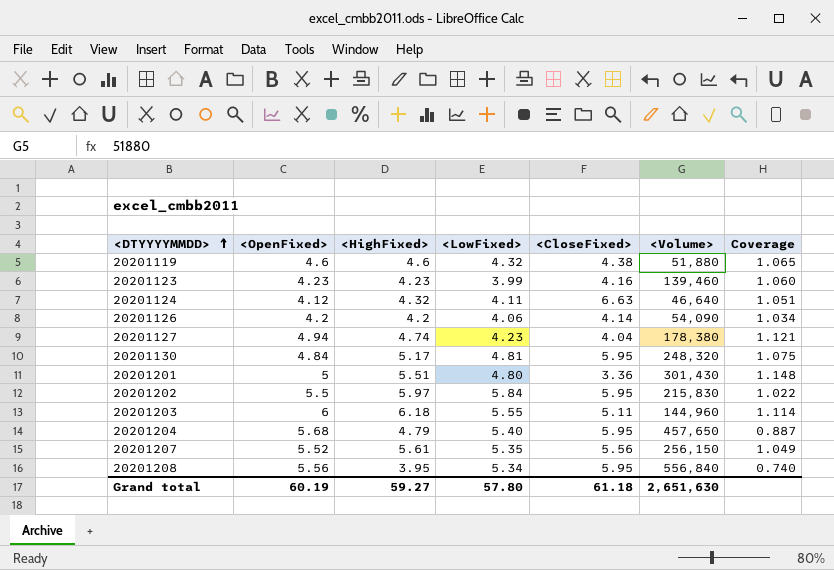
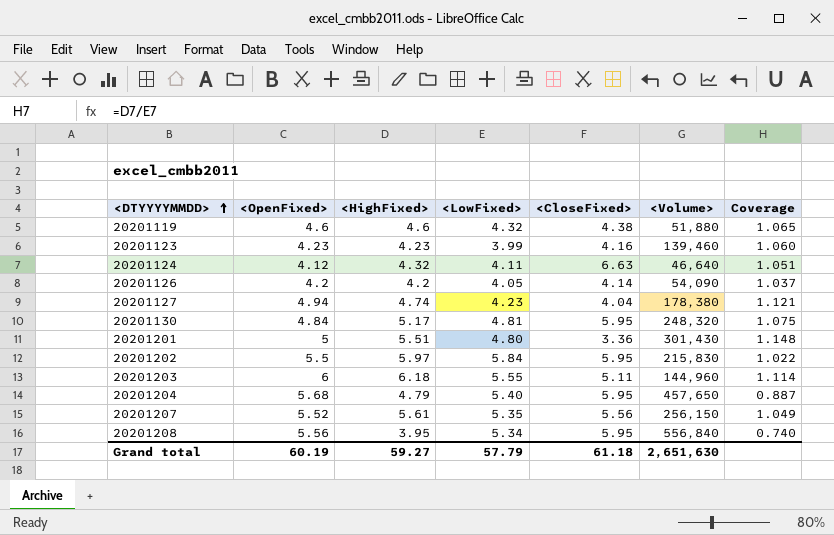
20201126 | <LowFixed>: 4.06 -> 4.05
20201126 | Coverage: 1.034 -> 1.037
Grand total | <LowFixed>: 57.80 -> 57.79

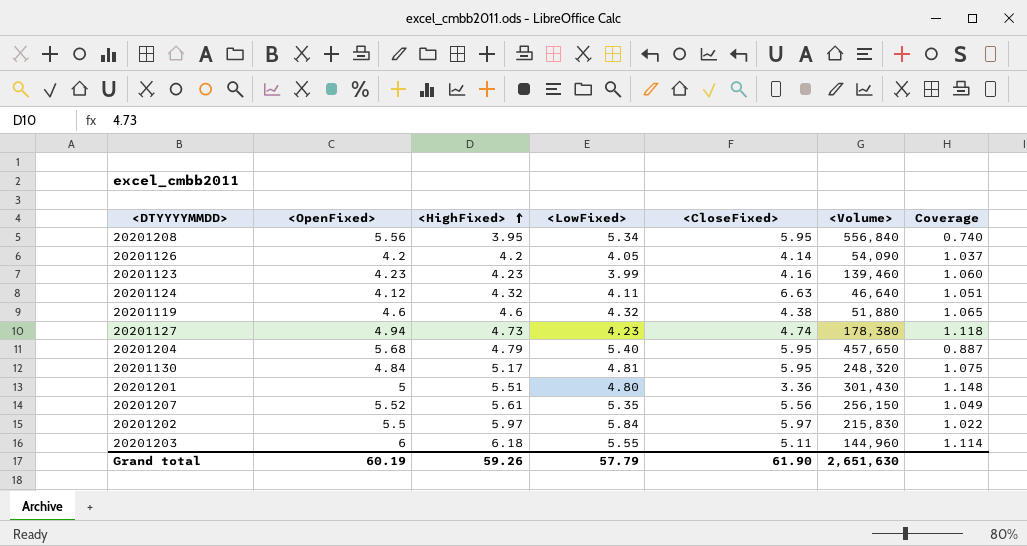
row order: <DTYYYYMMDD> ascending -> <HighFixed> ascending
20201127 | <HighFixed>: 4.74 -> 4.73
20201127 | <CloseFixed>: 4.04 -> 4.74
20201127 | Coverage: 1.121 -> 1.118
20201202 | <CloseFixed>: 5.95 -> 5.97
Grand total | <HighFixed>: 59.27 -> 59.26
Grand total | <CloseFixed>: 61.18 -> 61.90

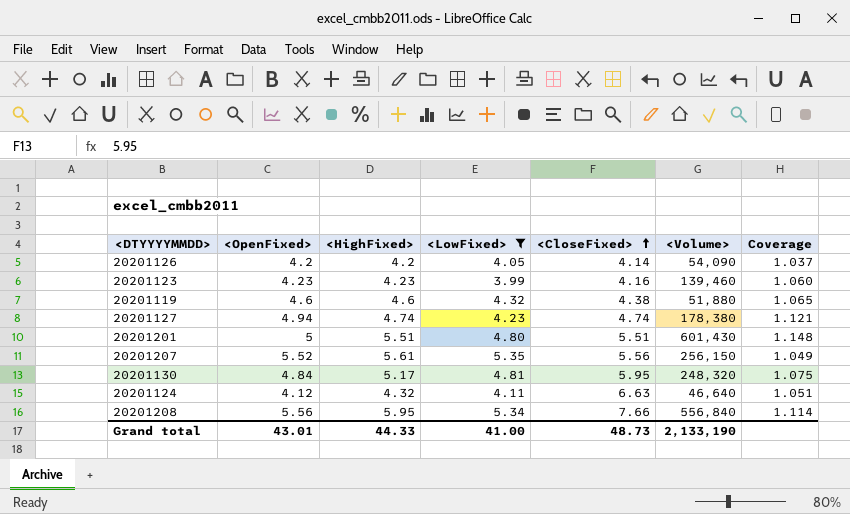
filter: none -> <LowFixed> <= 5.35
row order: <HighFixed> ascending -> <CloseFixed> ascending
20201127 | <HighFixed>: 4.73 -> 4.74
20201127 | Coverage: 1.118 -> 1.121
20201201 | <CloseFixed>: 3.36 -> 5.51
20201201 | <Volume>: 301,430 -> 601,430
20201208 | <HighFixed>: 3.95 -> 5.95
20201208 | <CloseFixed>: 5.95 -> 7.66
20201208 | Coverage: 0.740 -> 1.114
Grand total | <OpenFixed>: 60.19 -> 43.01
Grand total | <HighFixed>: 59.26 -> 44.33
Grand total | <LowFixed>: 57.79 -> 41.00
Grand total | <CloseFixed>: 61.90 -> 48.73
Grand total | <Volume>: 2,651,630 -> 2,133,190

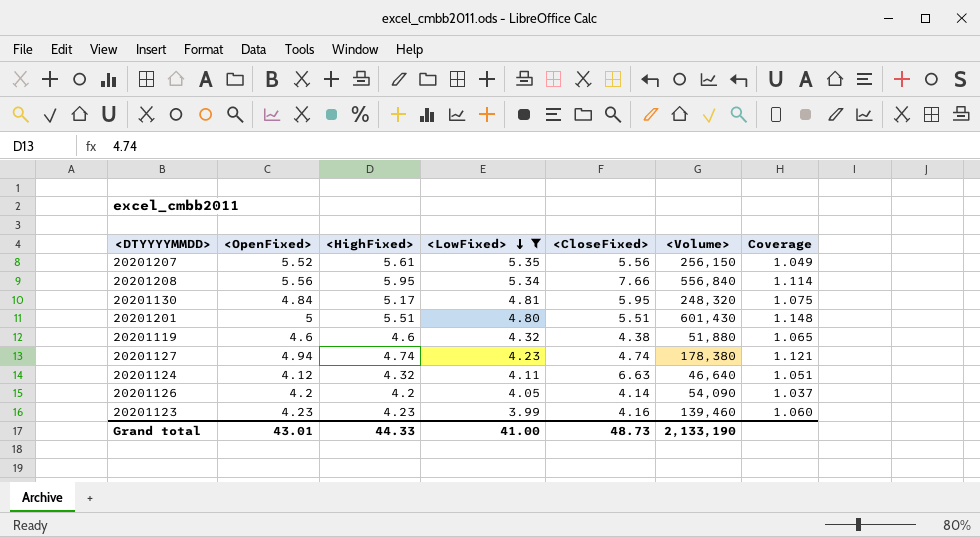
row order: <CloseFixed> ascending -> <LowFixed> descending

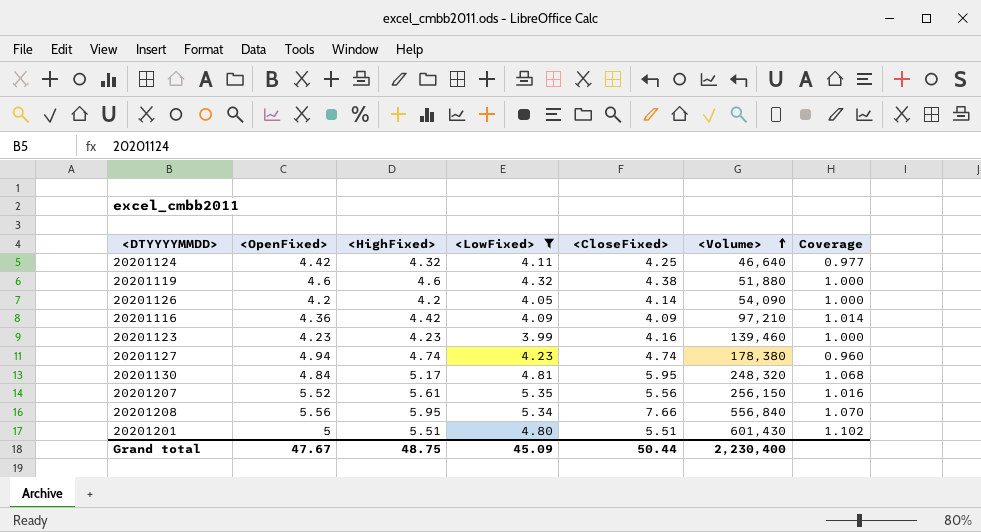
row order: <LowFixed> descending -> <Volume> ascending
column Coverage | formula: [<HighFixed>] / [<LowFixed>] -> [<HighFixed>] / [<OpenFixed>]
20201124 | <OpenFixed>: 4.12 -> 4.42
20201124 | <CloseFixed>: 6.63 -> 4.25
row 20201116: none -> 4.36 | 4.42 | 4.09 | 4.09 | 97,210 | 1.014
Grand total | <OpenFixed>: 43.01 -> 47.67
Grand total | <HighFixed>: 44.33 -> 48.75
Grand total | <LowFixed>: 41.00 -> 45.09
Grand total | <CloseFixed>: 48.73 -> 50.44
Grand total | <Volume>: 2,133,190 -> 2,230,400

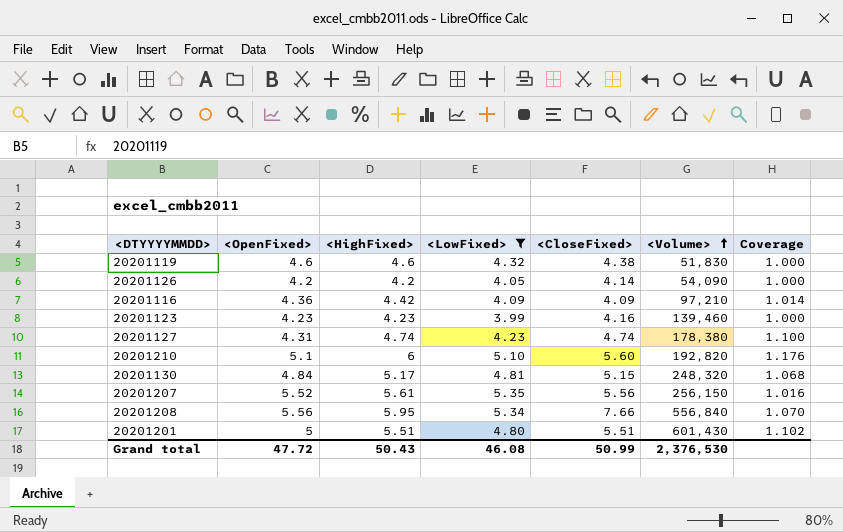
row 20201124: 4.42 | 4.32 | 4.11 | 4.25 | 46,640 | 0.977 -> none
20201119 | <Volume>: 51,880 -> 51,830
20201127 | <OpenFixed>: 4.94 -> 4.31
20201127 | Coverage: 0.960 -> 1.100
row 20201210: none -> 5.1 | 6 | 5.10 | 5.60 | 192,820 | 1.176
20201130 | <CloseFixed>: 5.95 -> 5.15
Grand total | <OpenFixed>: 47.67 -> 47.72
Grand total | <HighFixed>: 48.75 -> 50.43
Grand total | <LowFixed>: 45.09 -> 46.08
Grand total | <CloseFixed>: 50.44 -> 50.99
Grand total | <Volume>: 2,230,400 -> 2,376,530

